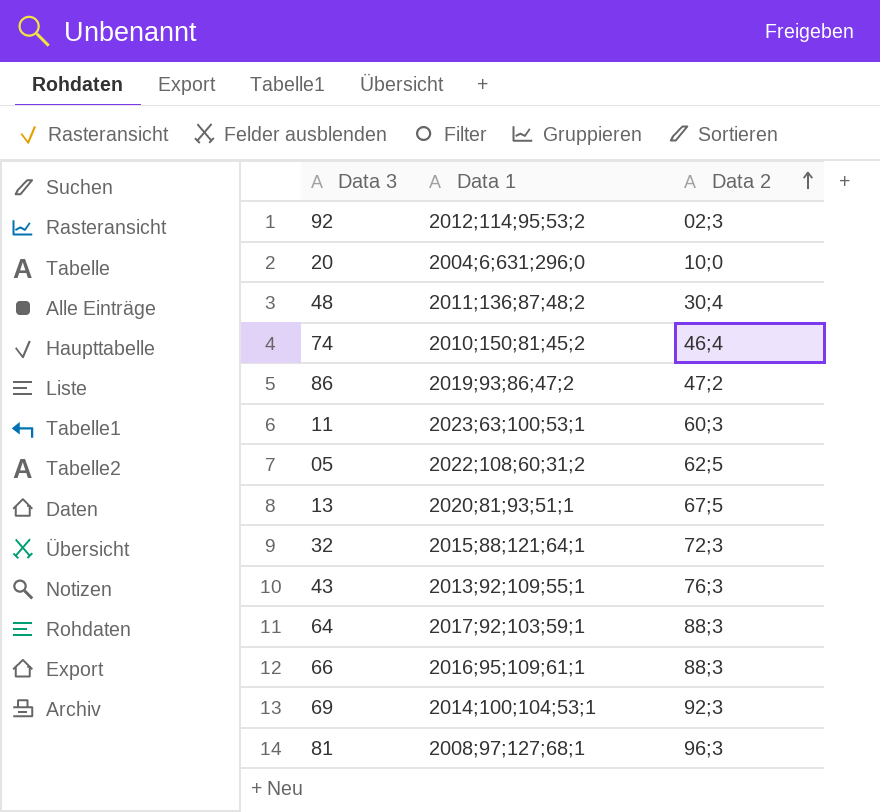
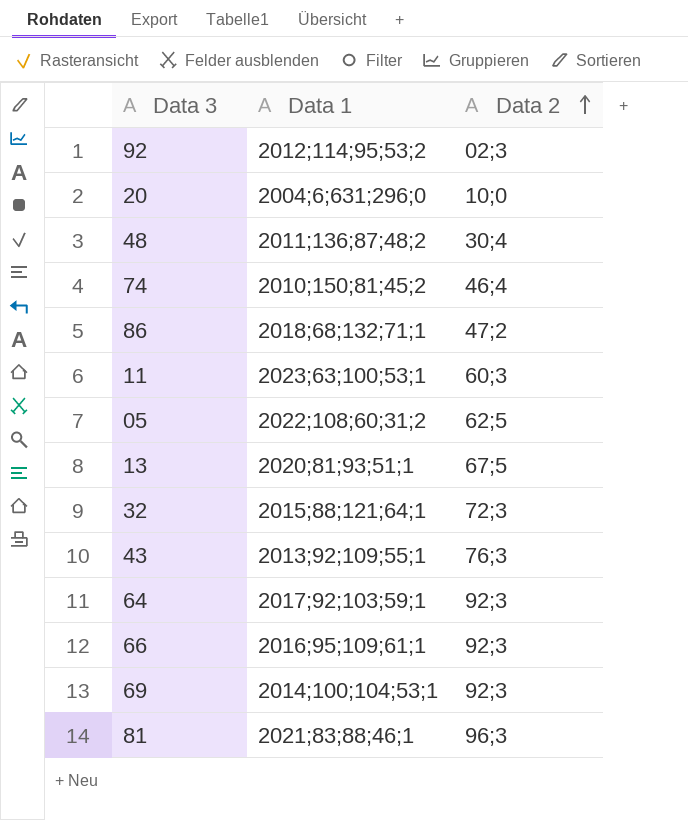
86 | Data 1: 2019;93;86;47;2 -> 2018;68;132;71;1
64 | Data 2: 88;3 -> 92;3
66 | Data 2: 88;3 -> 92;3
81 | Data 1: 2008;97;127;68;1 -> 2021;83;88;46;1

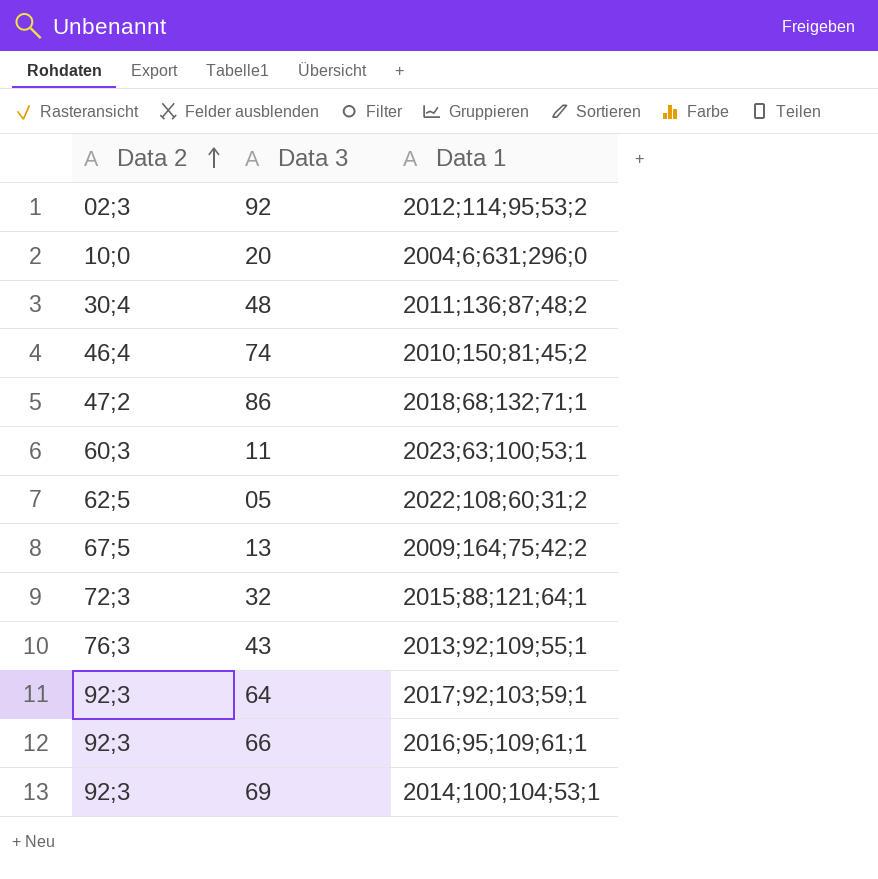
column Data 2 | position: 3 -> 1
row 81: 2021;83;88;46;1 | 96;3 -> none
13 | Data 1: 2020;81;93;51;1 -> 2009;164;75;42;2

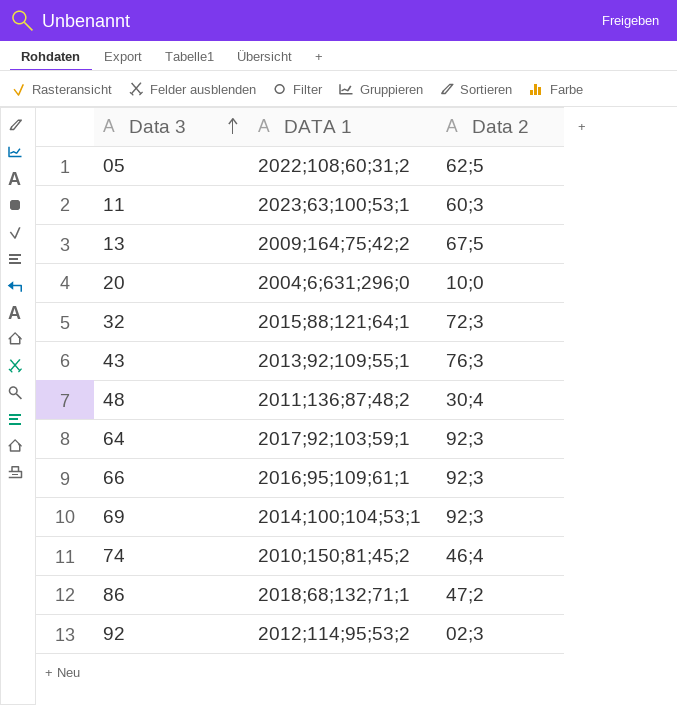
row order: Data 2 ascending -> Data 3 ascending
column name: Data 1 -> DATA 1
column Data 2 | position: 1 -> 3

